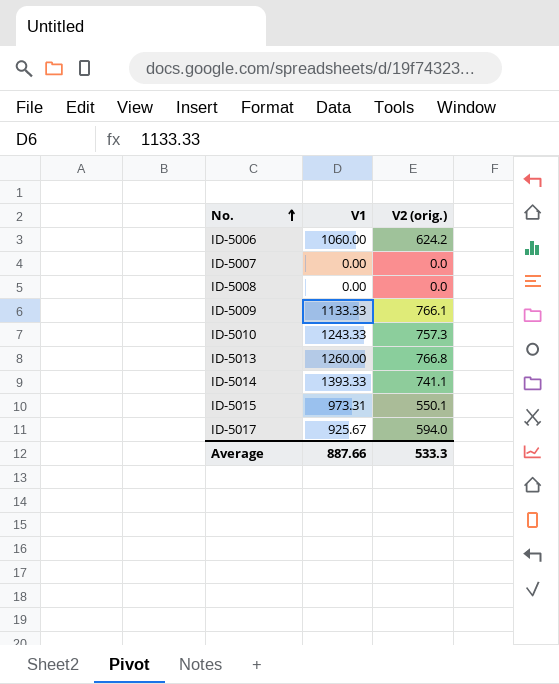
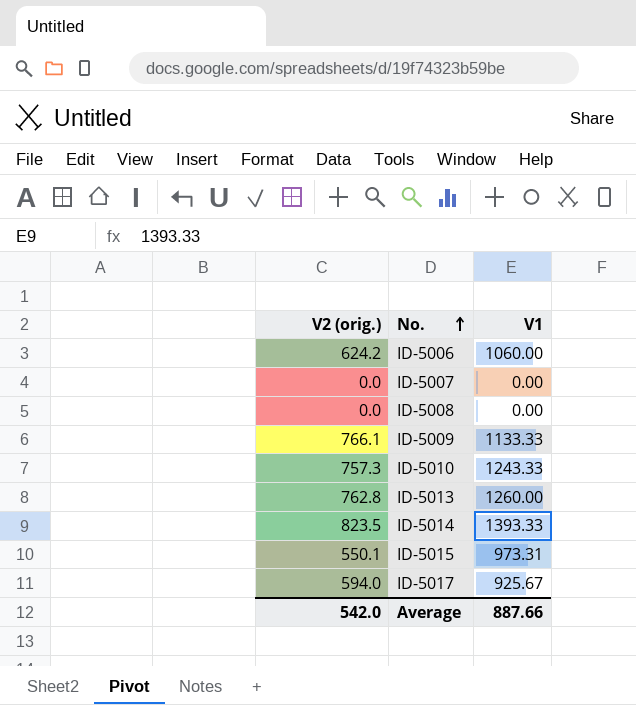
column V2 (orig.) | position: 3 -> 1
ID-5013 | V2 (orig.): 766.8 -> 762.8
ID-5014 | V2 (orig.): 741.1 -> 823.5
Average | V2 (orig.): 533.3 -> 542.0

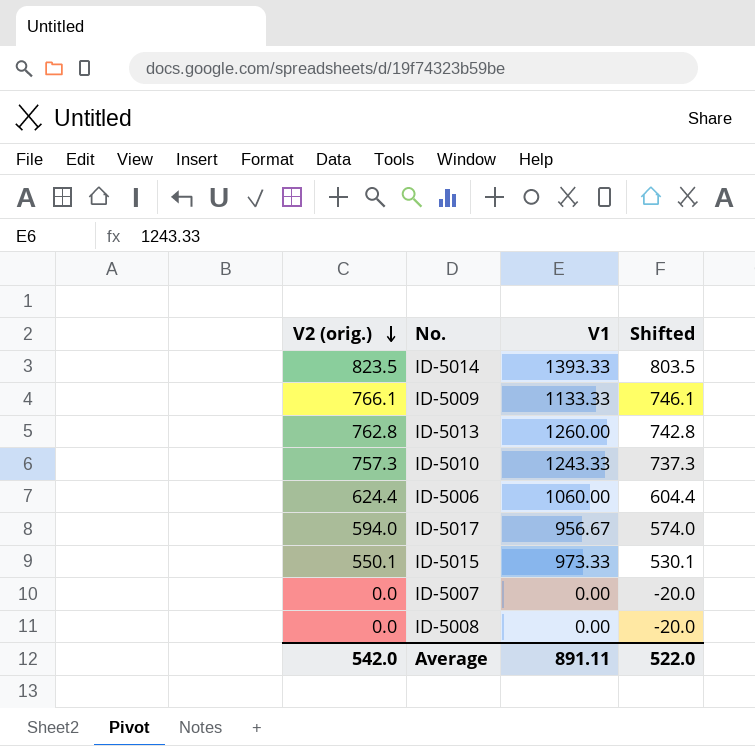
row order: No. ascending -> V2 (orig.) descending
column Shifted | formula: none -> [V2 (orig.)] - 20
ID-5006 | V2 (orig.): 624.2 -> 624.4
ID-5017 | V1: 925.67 -> 956.67
ID-5015 | V1: 973.31 -> 973.33
Average | V1: 887.66 -> 891.11

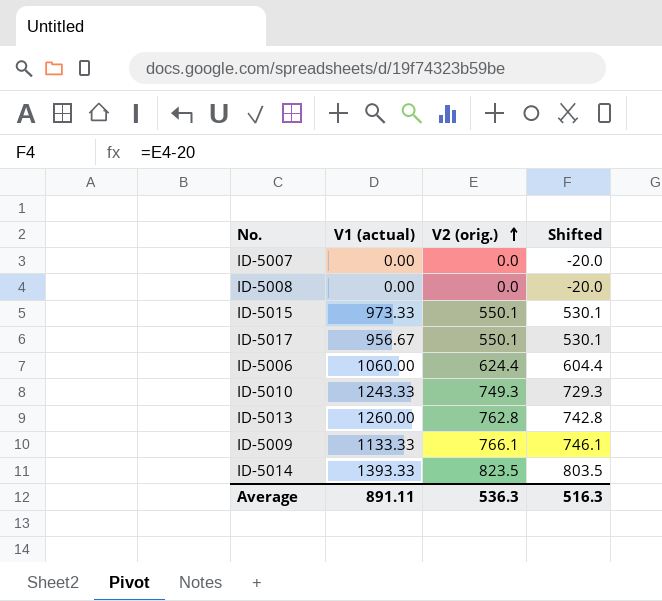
row order: V2 (orig.) descending -> V2 (orig.) ascending
column name: V1 -> V1 (actual)
column V2 (orig.) | position: 1 -> 3
ID-5017 | V2 (orig.): 594.0 -> 550.1
ID-5017 | Shifted: 574.0 -> 530.1
ID-5010 | V2 (orig.): 757.3 -> 749.3
ID-5010 | Shifted: 737.3 -> 729.3
Average | V2 (orig.): 542.0 -> 536.3
Average | Shifted: 522.0 -> 516.3

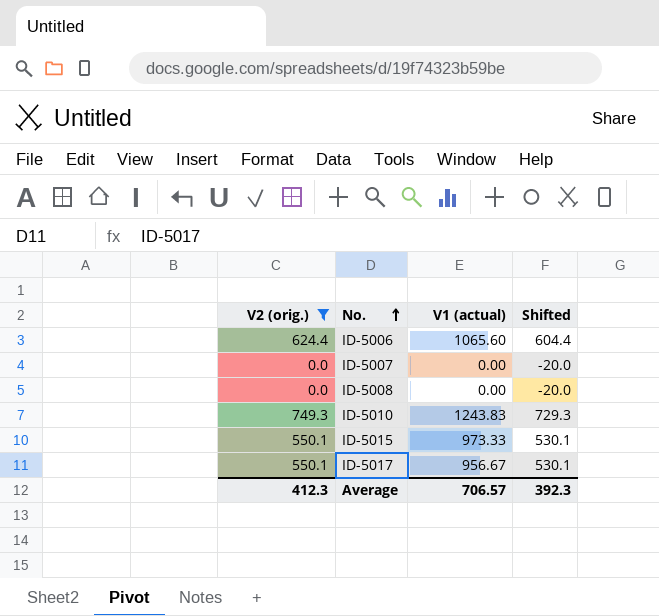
filter: none -> V2 (orig.) <= 749.3
row order: V2 (orig.) ascending -> No. ascending
column V2 (orig.) | position: 3 -> 1
ID-5006 | V1 (actual): 1060.00 -> 1065.60
ID-5010 | V1 (actual): 1243.33 -> 1243.83
Average | V2 (orig.): 536.3 -> 412.3
Average | V1 (actual): 891.11 -> 706.57
Average | Shifted: 516.3 -> 392.3

